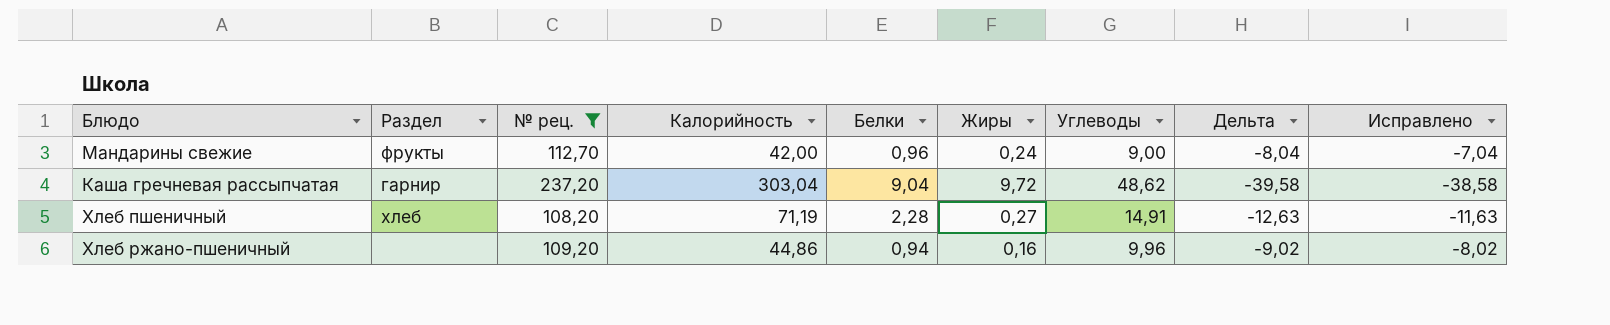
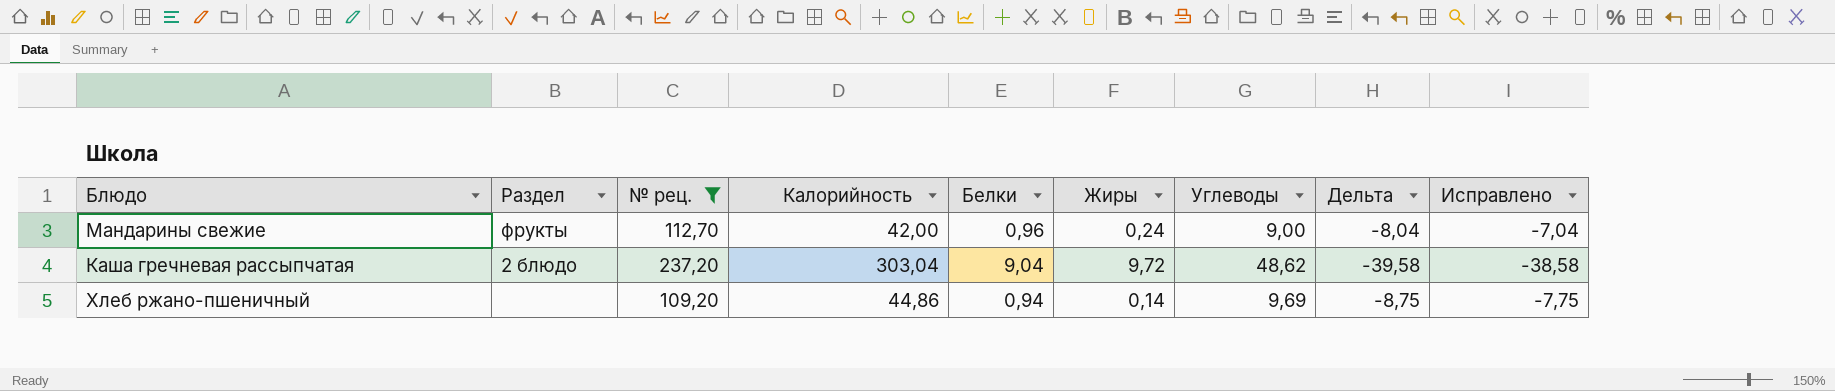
row Хлеб пшеничный: хлеб | 108,20 | 71,19 | 2,28 | 0,27 | 14,91 | -12,63 | -11,63 -> none
Каша гречневая рассыпчатая | Раздел: гарнир -> 2 блюдо
Хлеб ржано-пшеничный | Жиры: 0,16 -> 0,14
Хлеб ржано-пшеничный | Углеводы: 9,96 -> 9,69
Хлеб ржано-пшеничный | Дельта: -9,02 -> -8,75
Хлеб ржано-пшеничный | Исправлено: -8,02 -> -7,75

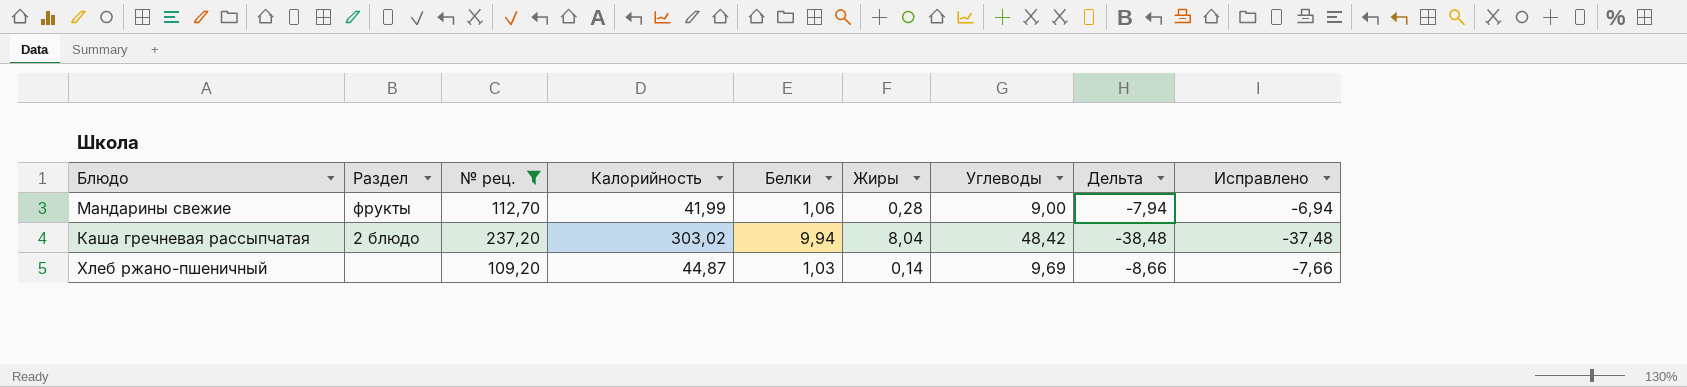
Мандарины свежие | Калорийность: 42,00 -> 41,99
Мандарины свежие | Белки: 0,96 -> 1,06
Мандарины свежие | Жиры: 0,24 -> 0,28
Мандарины свежие | Дельта: -8,04 -> -7,94
Мандарины свежие | Исправлено: -7,04 -> -6,94
Каша гречневая рассыпчатая | Калорийность: 303,04 -> 303,02
Каша гречневая рассыпчатая | Белки: 9,04 -> 9,94
Каша гречневая рассыпчатая | Жиры: 9,72 -> 8,04
Каша гречневая рассыпчатая | Углеводы: 48,62 -> 48,42
Каша гречневая рассыпчатая | Дельта: -39,58 -> -38,48
Каша гречневая рассыпчатая | Исправлено: -38,58 -> -37,48
Хлеб ржано-пшеничный | Калорийность: 44,86 -> 44,87
Хлеб ржано-пшеничный | Белки: 0,94 -> 1,03
Хлеб ржано-пшеничный | Дельта: -8,75 -> -8,66
Хлеб ржано-пшеничный | Исправлено: -7,75 -> -7,66

